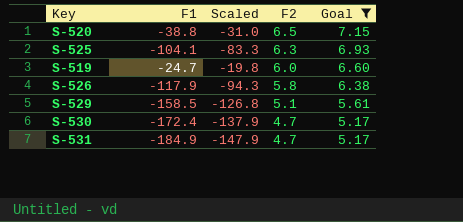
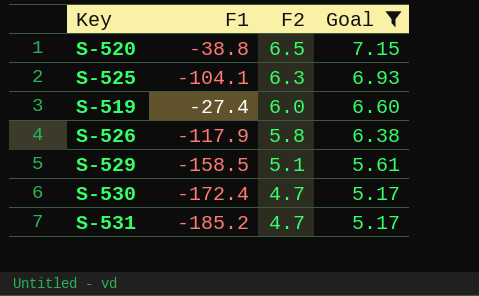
column Scaled | formula: [F1] * 0.8 -> none
S-519 | F1: -24.7 -> -27.4
S-531 | F1: -184.9 -> -185.2

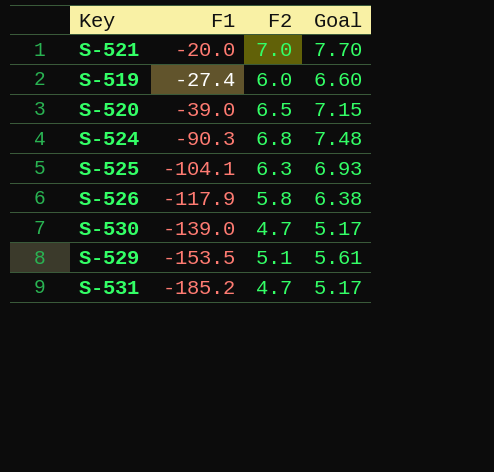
filter: Goal <= 7.15 -> none
row order: F2 descending -> F1 descending
S-520 | F1: -38.8 -> -39.0
S-530 | F1: -172.4 -> -139.0
S-529 | F1: -158.5 -> -153.5

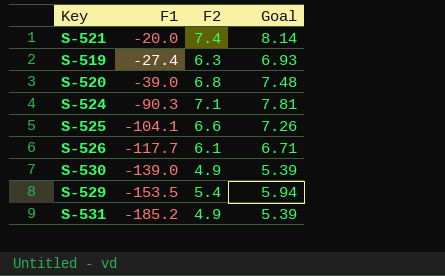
S-521 | F2: 7.0 -> 7.4
S-521 | Goal: 7.70 -> 8.14
S-519 | F2: 6.0 -> 6.3
S-519 | Goal: 6.60 -> 6.93
S-520 | F2: 6.5 -> 6.8
S-520 | Goal: 7.15 -> 7.48
S-524 | F2: 6.8 -> 7.1
S-524 | Goal: 7.48 -> 7.81
S-525 | F2: 6.3 -> 6.6
S-525 | Goal: 6.93 -> 7.26
S-526 | F1: -117.9 -> -117.7
S-526 | F2: 5.8 -> 6.1
S-526 | Goal: 6.38 -> 6.71
S-530 | F2: 4.7 -> 4.9
S-530 | Goal: 5.17 -> 5.39
S-529 | F2: 5.1 -> 5.4
S-529 | Goal: 5.61 -> 5.94
S-531 | F2: 4.7 -> 4.9
S-531 | Goal: 5.17 -> 5.39

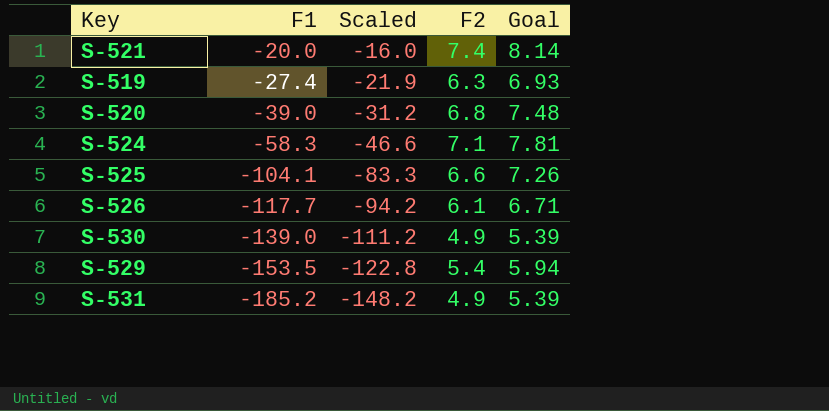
column Scaled | formula: none -> [F1] * 0.8
S-524 | F1: -90.3 -> -58.3

